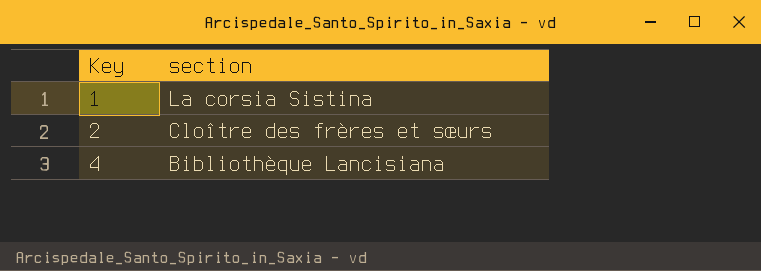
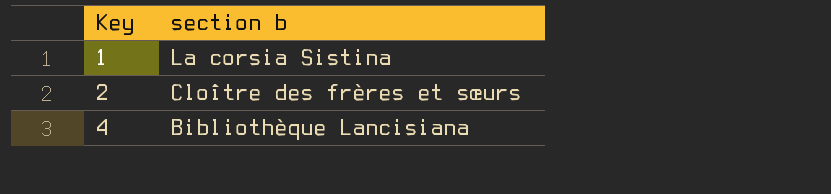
column name: section -> section b

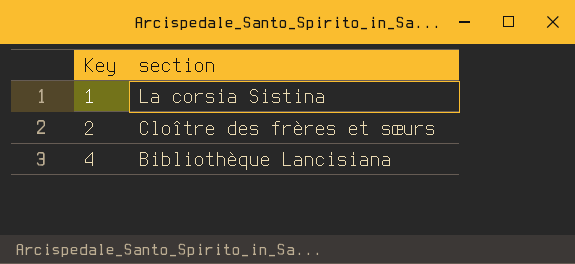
column name: section b -> section

